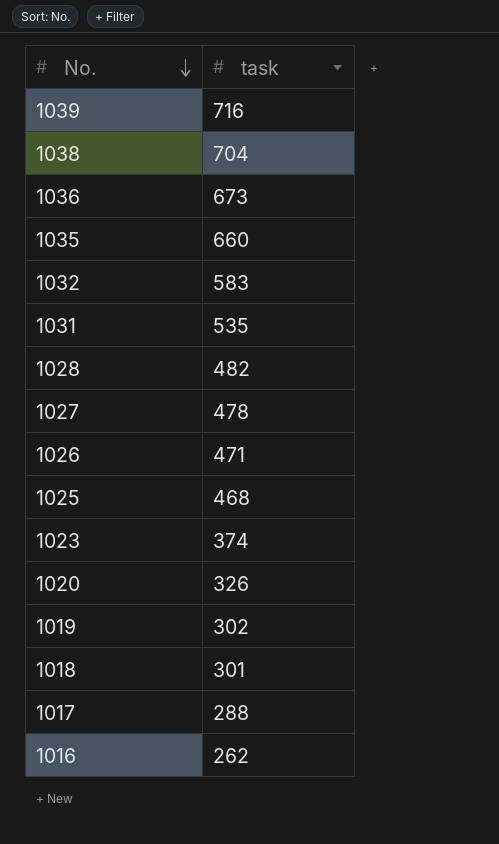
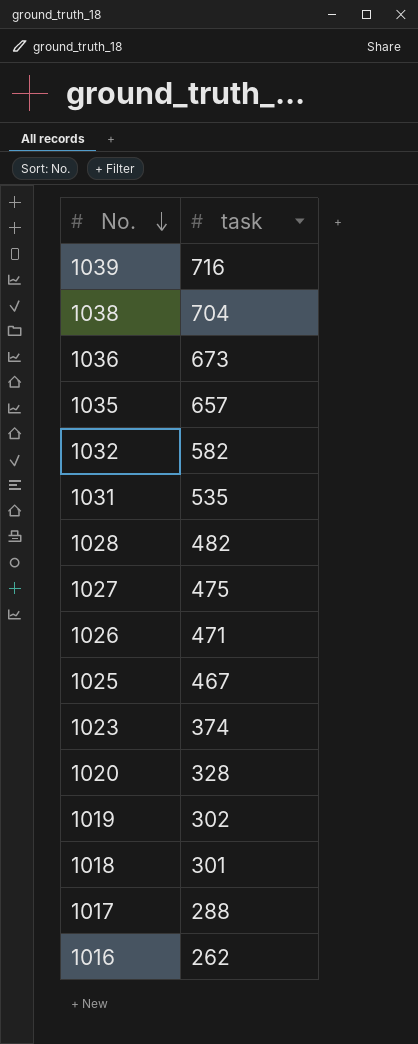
1035 | task: 660 -> 657
1032 | task: 583 -> 582
1027 | task: 478 -> 475
1025 | task: 468 -> 467
1020 | task: 326 -> 328

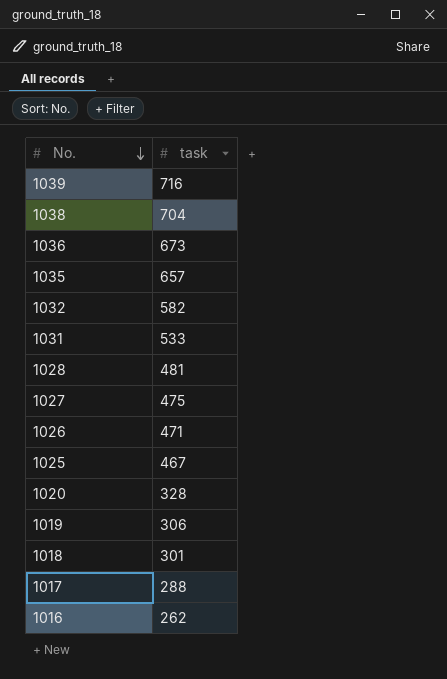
row 1023: 374 -> none
1031 | task: 535 -> 533
1028 | task: 482 -> 481
1019 | task: 302 -> 306

